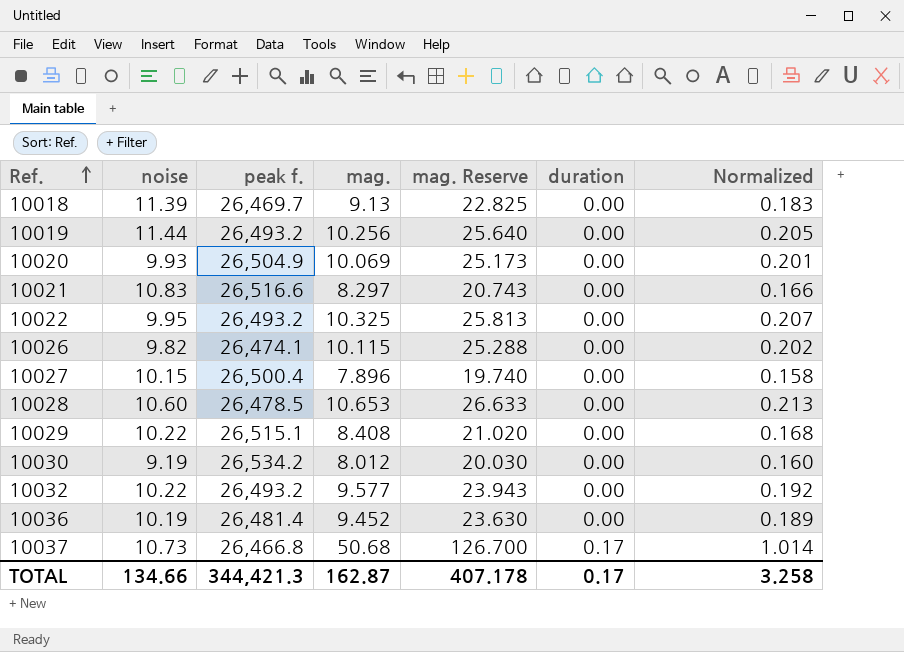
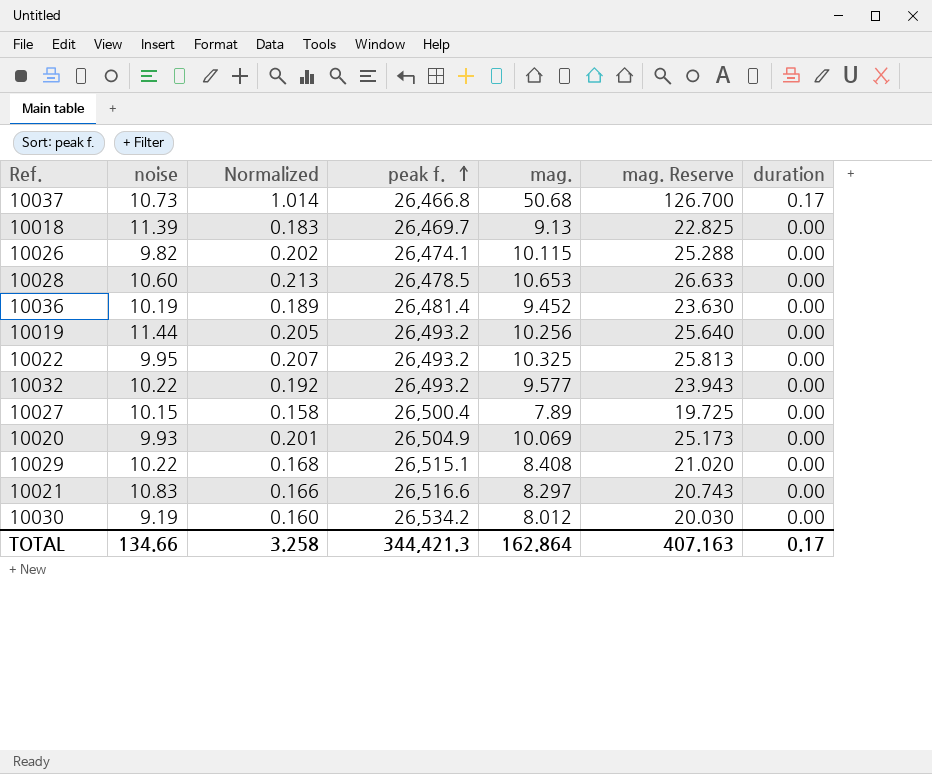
row order: Ref. ascending -> peak f. ascending
column Normalized | position: 7 -> 3
10027 | mag.: 7.896 -> 7.89
10027 | mag. Reserve: 19.740 -> 19.725
TOTAL | mag.: 162.87 -> 162.864
TOTAL | mag. Reserve: 407.178 -> 407.163

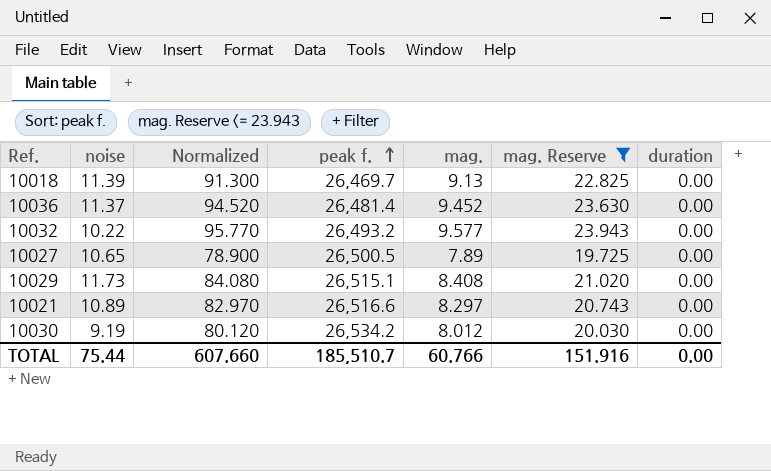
filter: none -> mag. Reserve <= 23.943
column Normalized | formula: [mag.] * 0.02 -> [mag.] * 10
10036 | noise: 10.19 -> 11.37
10027 | noise: 10.15 -> 10.65
10027 | peak f.: 26,500.4 -> 26,500.5
10029 | noise: 10.22 -> 11.73
10021 | noise: 10.83 -> 10.89
TOTAL | noise: 134.66 -> 75.44
TOTAL | Normalized: 3.258 -> 607.660
TOTAL | peak f.: 344,421.3 -> 185,510.7
TOTAL | mag.: 162.864 -> 60.766
TOTAL | mag. Reserve: 407.163 -> 151.916
TOTAL | duration: 0.17 -> 0.00

